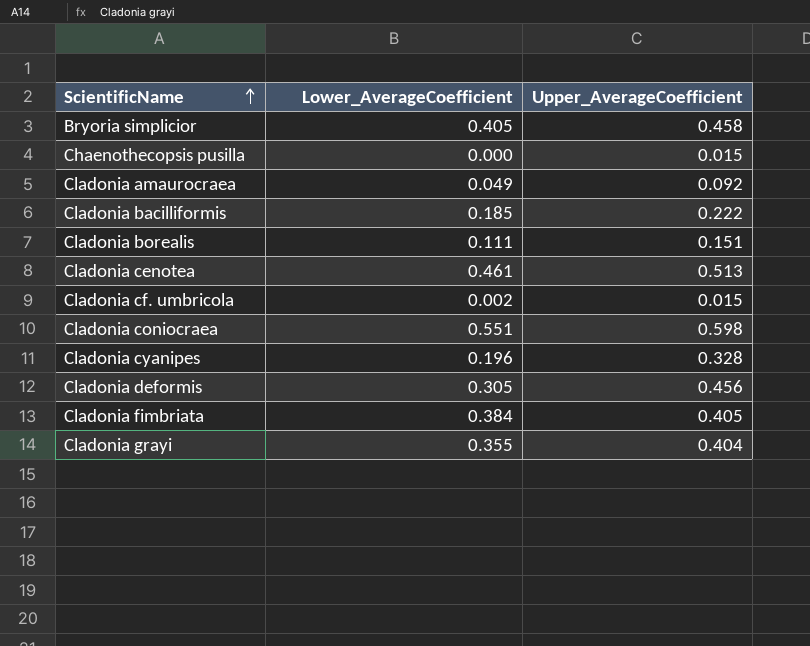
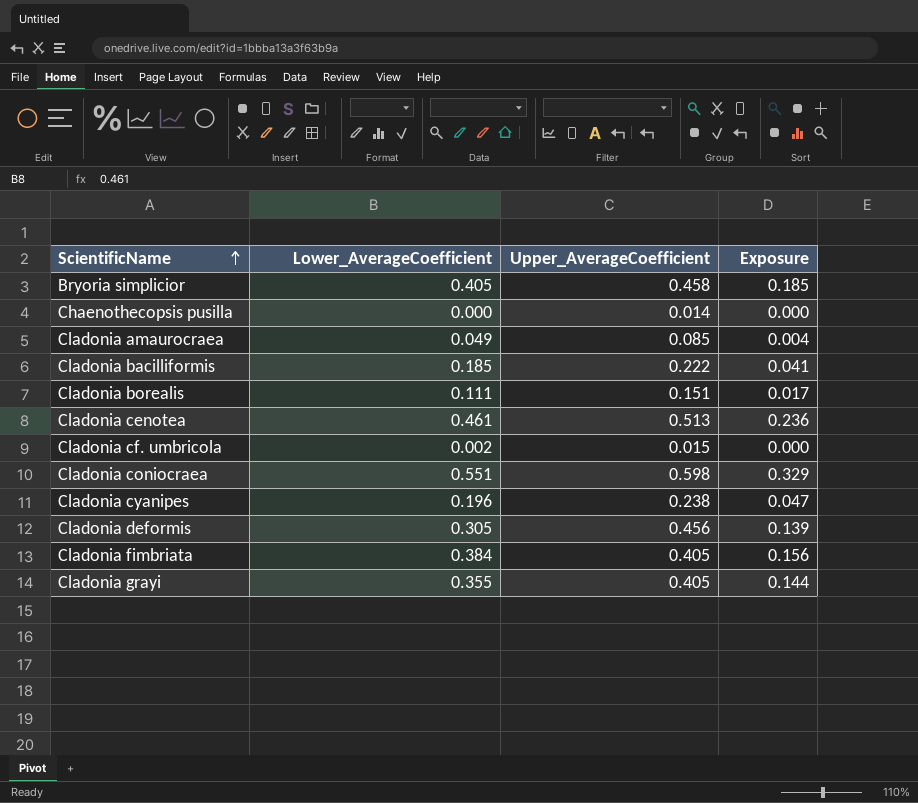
column Exposure | formula: none -> [Lower_AverageCoefficient] * [Upper_AverageCoefficient]
Chaenothecopsis pusilla | Upper_AverageCoefficient: 0.015 -> 0.014
Cladonia amaurocraea | Upper_AverageCoefficient: 0.092 -> 0.085
Cladonia cyanipes | Upper_AverageCoefficient: 0.328 -> 0.238
Cladonia grayi | Upper_AverageCoefficient: 0.404 -> 0.405

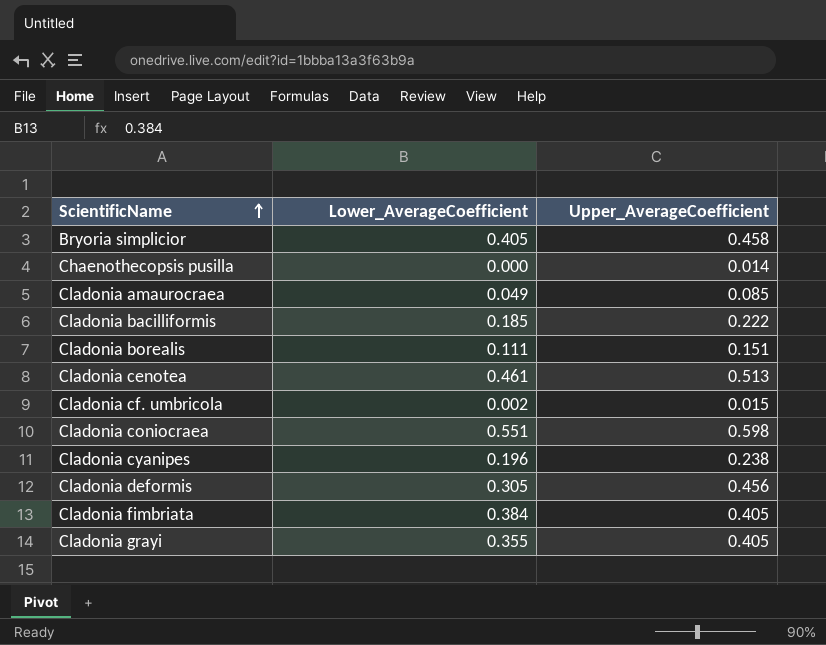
column Exposure | formula: [Lower_AverageCoefficient] * [Upper_AverageCoefficient] -> none

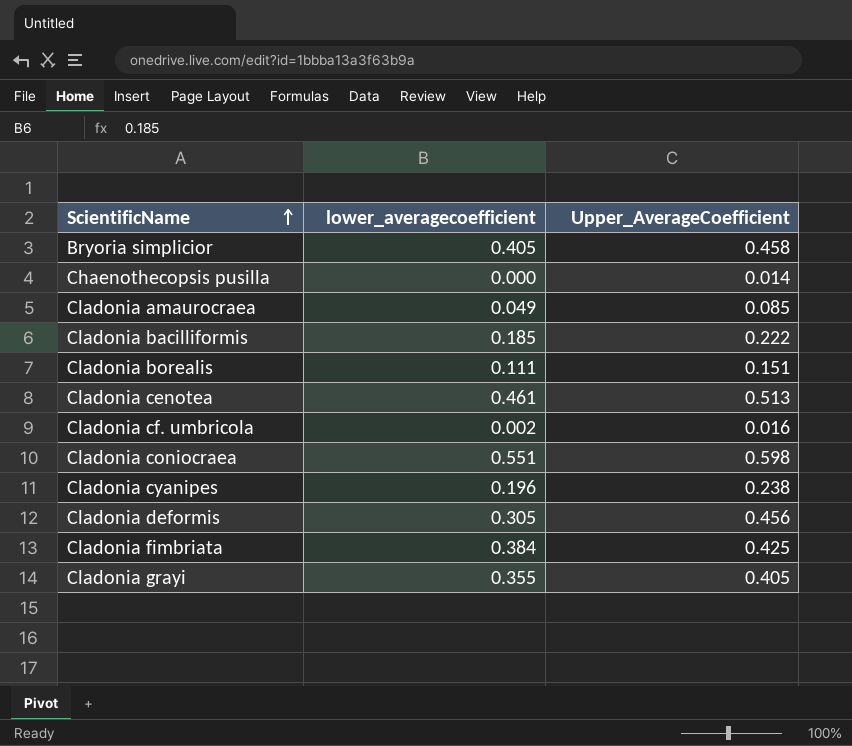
column name: Lower_AverageCoefficient -> lower_averagecoefficient
Cladonia cf. umbricola | Upper_AverageCoefficient: 0.015 -> 0.016
Cladonia fimbriata | Upper_AverageCoefficient: 0.405 -> 0.425

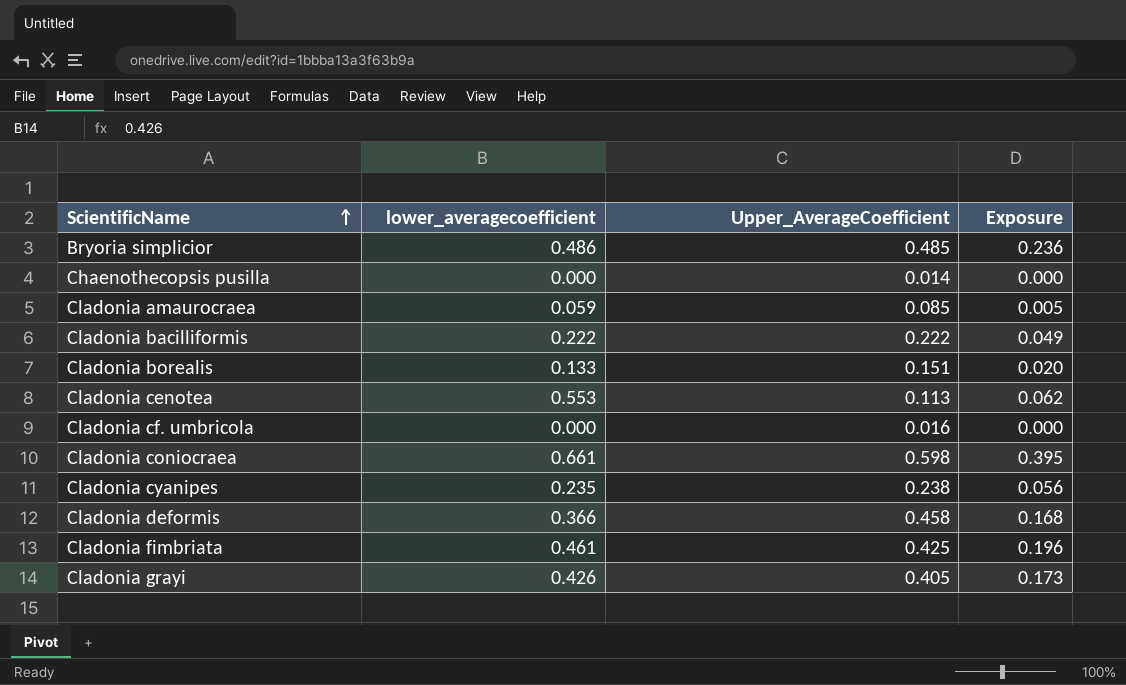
column Exposure | formula: none -> [lower_averagecoefficient] * [Upper_AverageCoefficient]
Bryoria simplicior | lower_averagecoefficient: 0.405 -> 0.486
Bryoria simplicior | Upper_AverageCoefficient: 0.458 -> 0.485
Cladonia amaurocraea | lower_averagecoefficient: 0.049 -> 0.059
Cladonia bacilliformis | lower_averagecoefficient: 0.185 -> 0.222
Cladonia borealis | lower_averagecoefficient: 0.111 -> 0.133
Cladonia cenotea | lower_averagecoefficient: 0.461 -> 0.553
Cladonia cenotea | Upper_AverageCoefficient: 0.513 -> 0.113
Cladonia cf. umbricola | lower_averagecoefficient: 0.002 -> 0.000
Cladonia coniocraea | lower_averagecoefficient: 0.551 -> 0.661
Cladonia cyanipes | lower_averagecoefficient: 0.196 -> 0.235
Cladonia deformis | lower_averagecoefficient: 0.305 -> 0.366
Cladonia deformis | Upper_AverageCoefficient: 0.456 -> 0.458
Cladonia fimbriata | lower_averagecoefficient: 0.384 -> 0.461
Cladonia grayi | lower_averagecoefficient: 0.355 -> 0.426

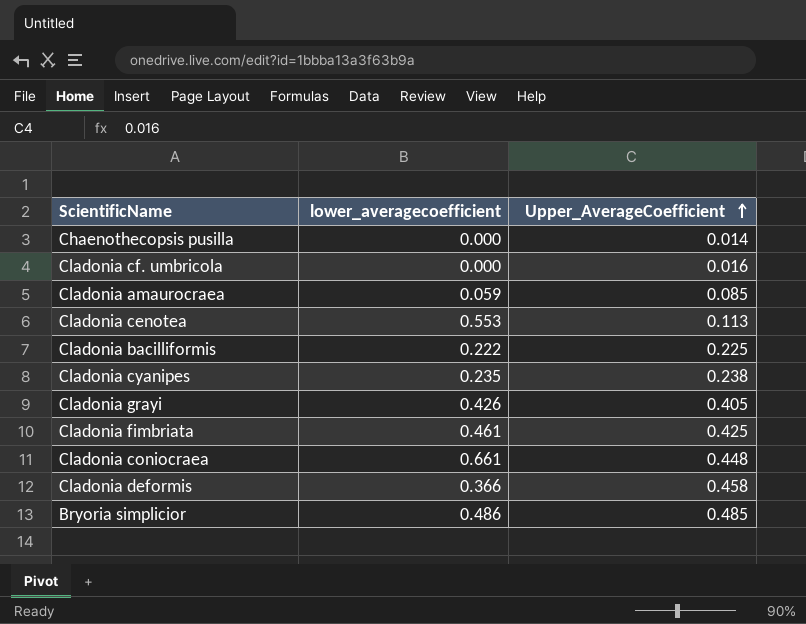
row order: ScientificName ascending -> Upper_AverageCoefficient ascending
column Exposure | formula: [lower_averagecoefficient] * [Upper_AverageCoefficient] -> none
row Cladonia borealis: 0.133 | 0.151 | 0.020 -> none
Cladonia bacilliformis | Upper_AverageCoefficient: 0.222 -> 0.225
Cladonia coniocraea | Upper_AverageCoefficient: 0.598 -> 0.448

